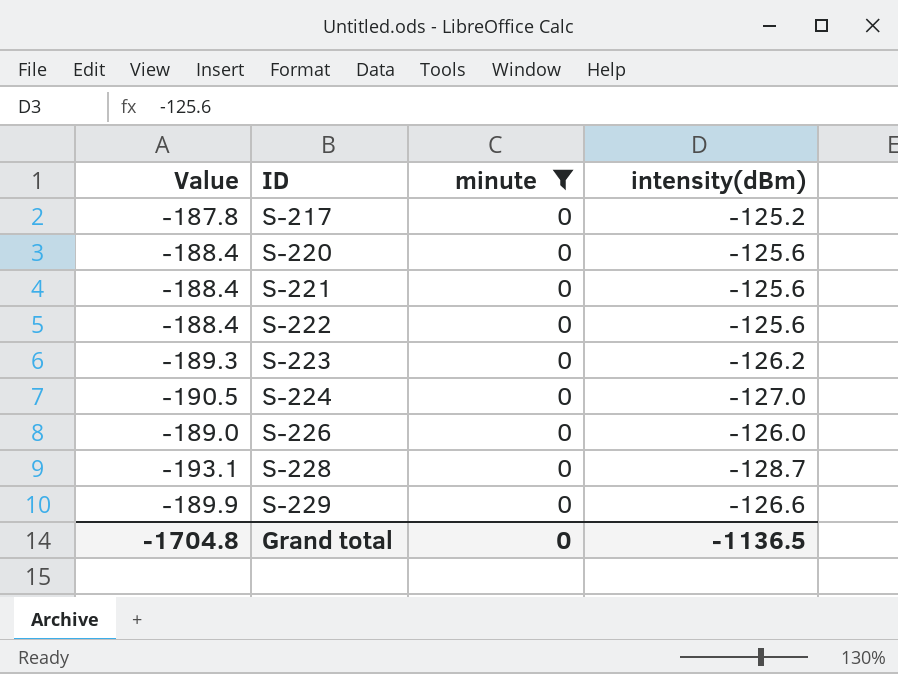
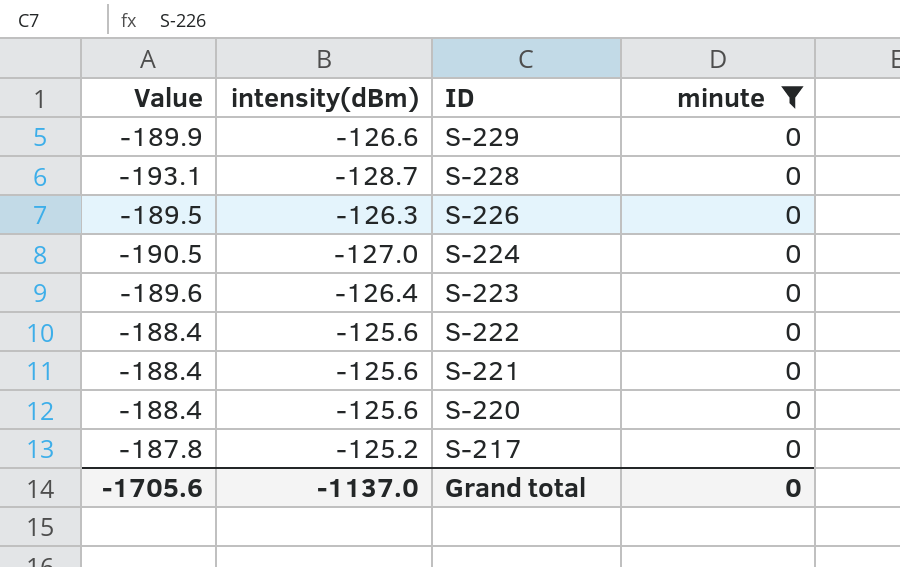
row order: ID ascending -> ID descending
column intensity(dBm) | position: 4 -> 2
S-226 | Value: -189.0 -> -189.5
S-226 | intensity(dBm): -126.0 -> -126.3
S-223 | Value: -189.3 -> -189.6
S-223 | intensity(dBm): -126.2 -> -126.4
Grand total | Value: -1704.8 -> -1705.6
Grand total | intensity(dBm): -1136.5 -> -1137.0

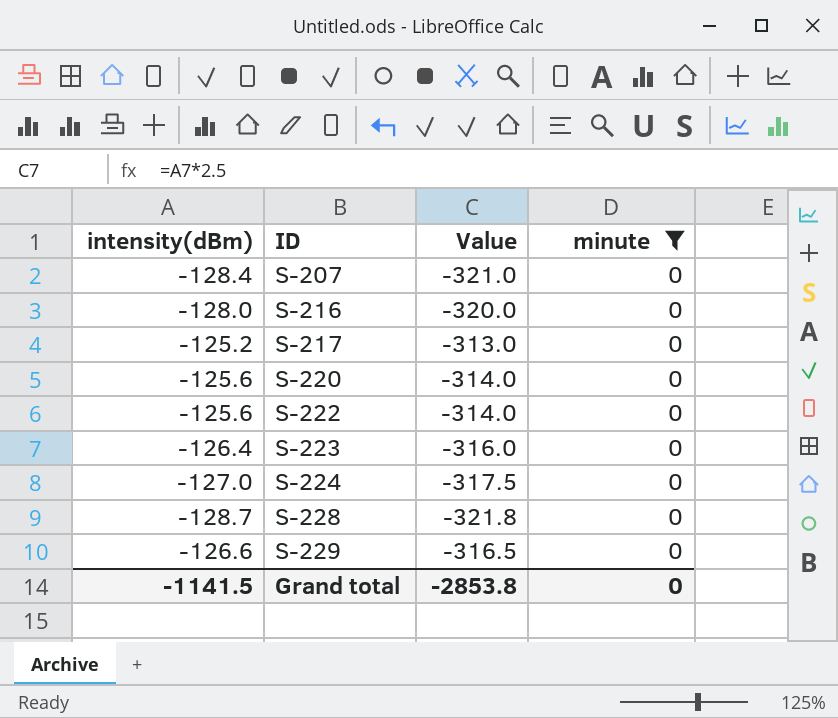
row order: ID descending -> ID ascending
column Value | formula: [intensity(dBm)] * 1.5 -> [intensity(dBm)] * 2.5
column Value | position: 1 -> 3
row S-226: -189.5 | -126.3 | 0 -> none
row S-221: -188.4 | -125.6 | 0 -> none
row S-207: none -> -128.4 | -321.0 | 0
row S-216: none -> -128.0 | -320.0 | 0
Grand total | intensity(dBm): -1137.0 -> -1141.5
Grand total | Value: -1705.6 -> -2853.8

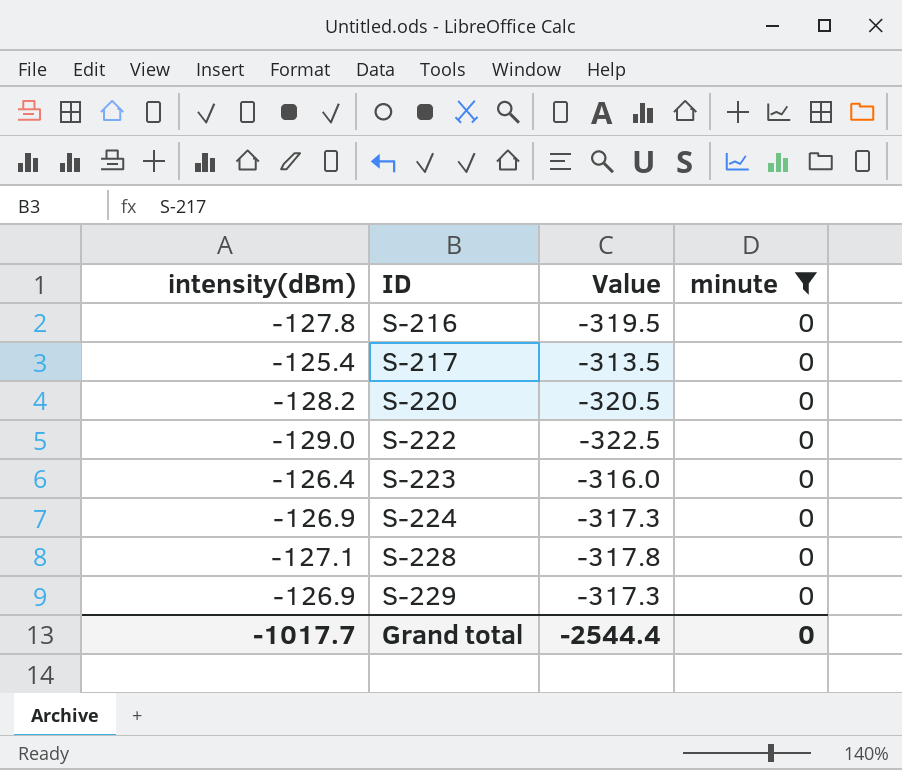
row S-207: -128.4 | -321.0 | 0 -> none
S-216 | intensity(dBm): -128.0 -> -127.8
S-216 | Value: -320.0 -> -319.5
S-217 | intensity(dBm): -125.2 -> -125.4
S-217 | Value: -313.0 -> -313.5
S-220 | intensity(dBm): -125.6 -> -128.2
S-220 | Value: -314.0 -> -320.5
S-222 | intensity(dBm): -125.6 -> -129.0
S-222 | Value: -314.0 -> -322.5
S-224 | intensity(dBm): -127.0 -> -126.9
S-224 | Value: -317.5 -> -317.3
S-228 | intensity(dBm): -128.7 -> -127.1
S-228 | Value: -321.8 -> -317.8
S-229 | intensity(dBm): -126.6 -> -126.9
S-229 | Value: -316.5 -> -317.3
Grand total | intensity(dBm): -1141.5 -> -1017.7
Grand total | Value: -2853.8 -> -2544.4

